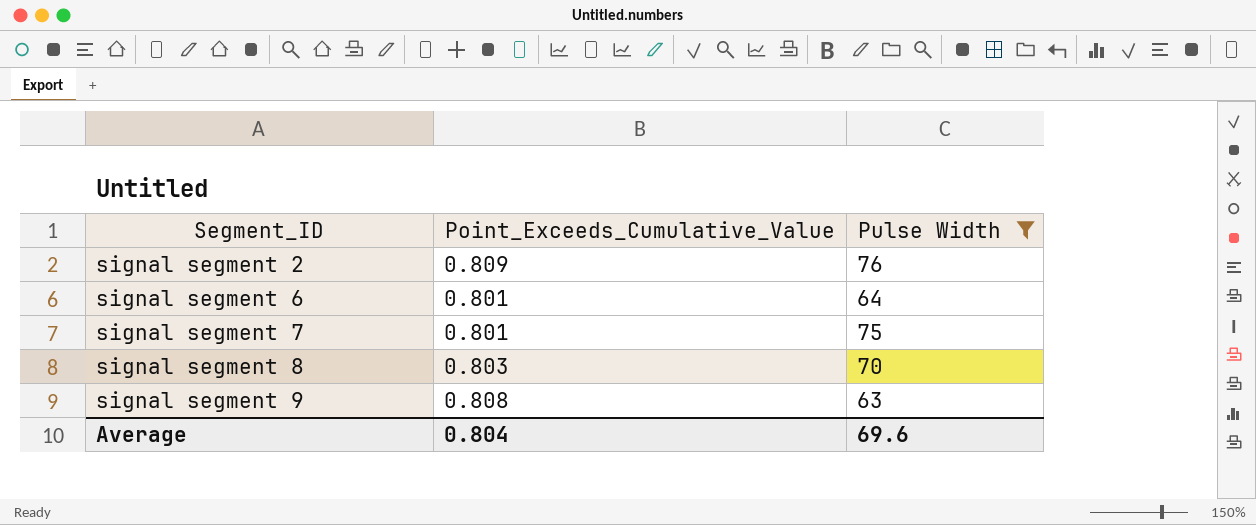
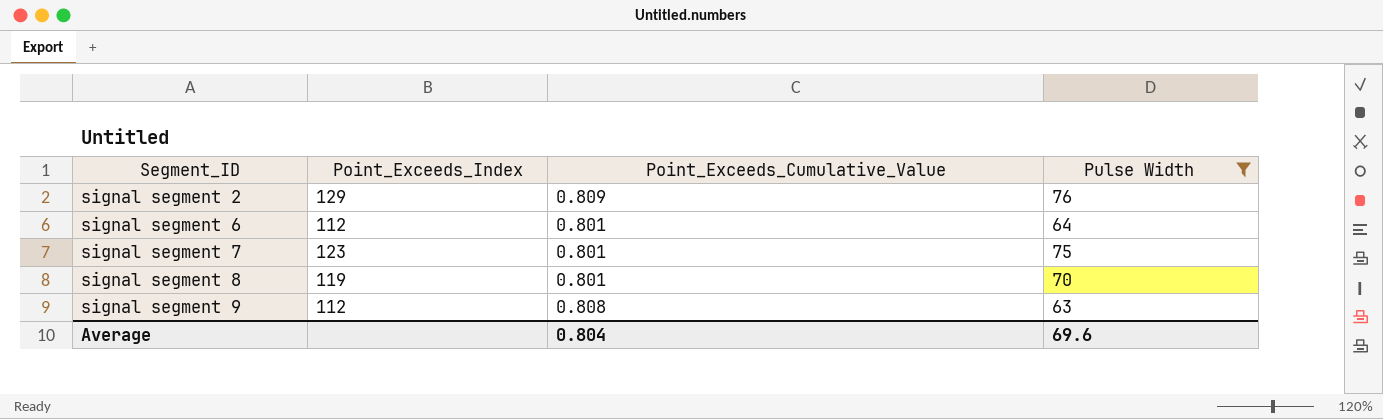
column Point_Exceeds_Index | position: none -> 2
signal segment 8 | Point_Exceeds_Cumulative_Value: 0.803 -> 0.801

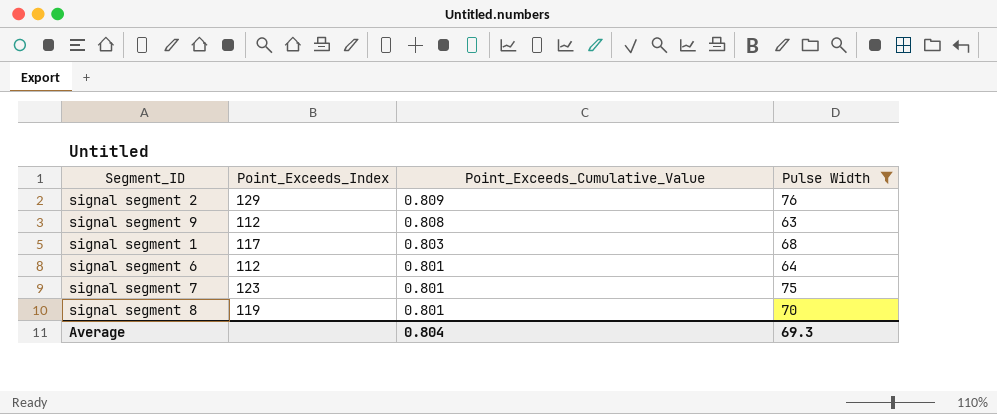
row order: Segment_ID ascending -> Point_Exceeds_Cumulative_Value descending
row signal segment 1: none -> 117 | 0.803 | 68
Average | Pulse Width: 69.6 -> 69.3

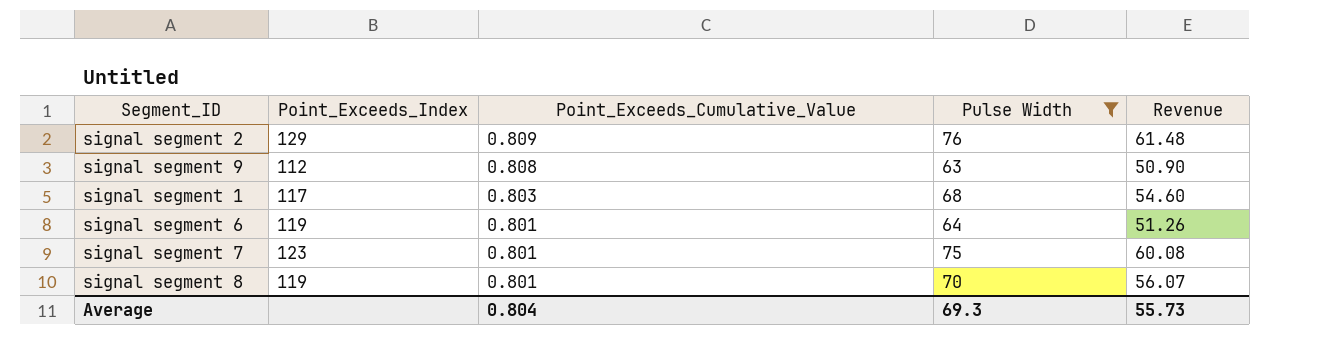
column Revenue | formula: none -> [Point_Exceeds_Cumulative_Value] * [Pulse Width]
signal segment 6 | Point_Exceeds_Index: 112 -> 119

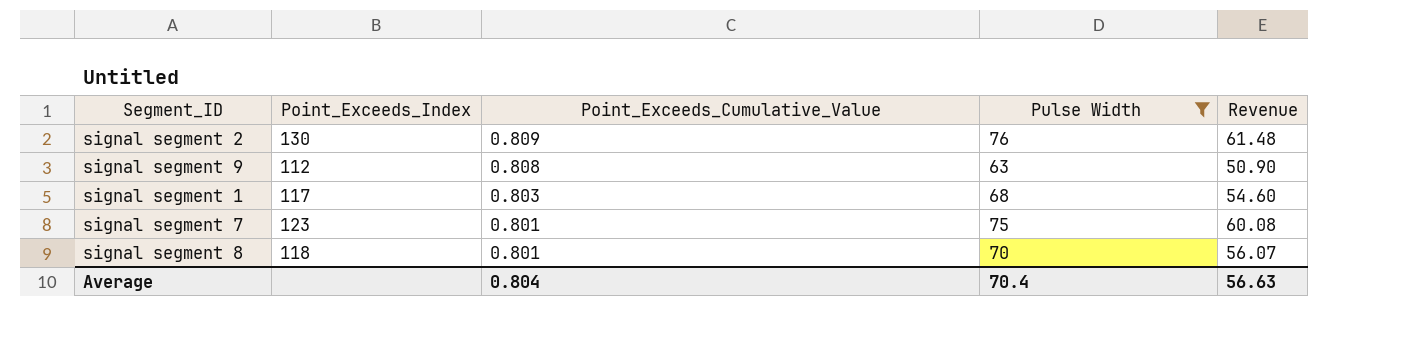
row signal segment 6: 119 | 0.801 | 64 | 51.26 -> none
signal segment 2 | Point_Exceeds_Index: 129 -> 130
signal segment 8 | Point_Exceeds_Index: 119 -> 118
Average | Pulse Width: 69.3 -> 70.4
Average | Revenue: 55.73 -> 56.63

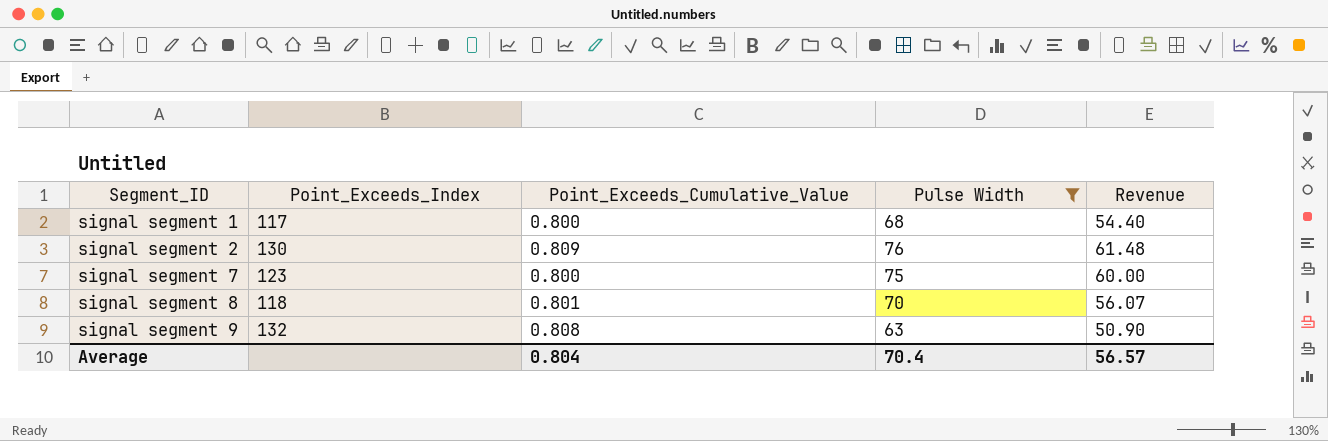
row order: Point_Exceeds_Cumulative_Value descending -> Segment_ID ascending
signal segment 1 | Point_Exceeds_Cumulative_Value: 0.803 -> 0.800
signal segment 1 | Revenue: 54.60 -> 54.40
signal segment 7 | Point_Exceeds_Cumulative_Value: 0.801 -> 0.800
signal segment 7 | Revenue: 60.08 -> 60.00
signal segment 9 | Point_Exceeds_Index: 112 -> 132
Average | Revenue: 56.63 -> 56.57

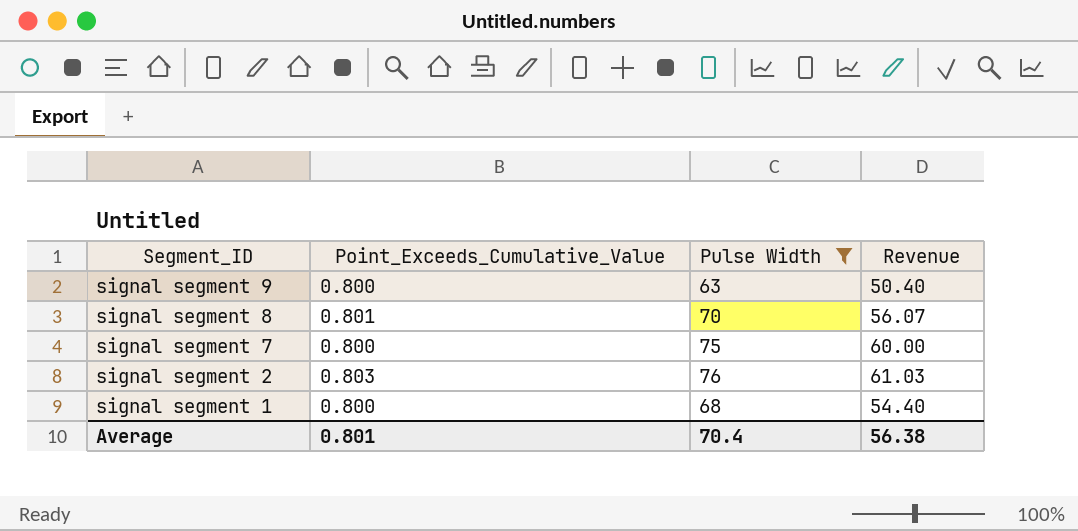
row order: Segment_ID ascending -> Segment_ID descending
column Point_Exceeds_Index | position: 2 -> none
signal segment 9 | Point_Exceeds_Cumulative_Value: 0.808 -> 0.800
signal segment 9 | Revenue: 50.90 -> 50.40
signal segment 2 | Point_Exceeds_Cumulative_Value: 0.809 -> 0.803
signal segment 2 | Revenue: 61.48 -> 61.03
Average | Point_Exceeds_Cumulative_Value: 0.804 -> 0.801
Average | Revenue: 56.57 -> 56.38

